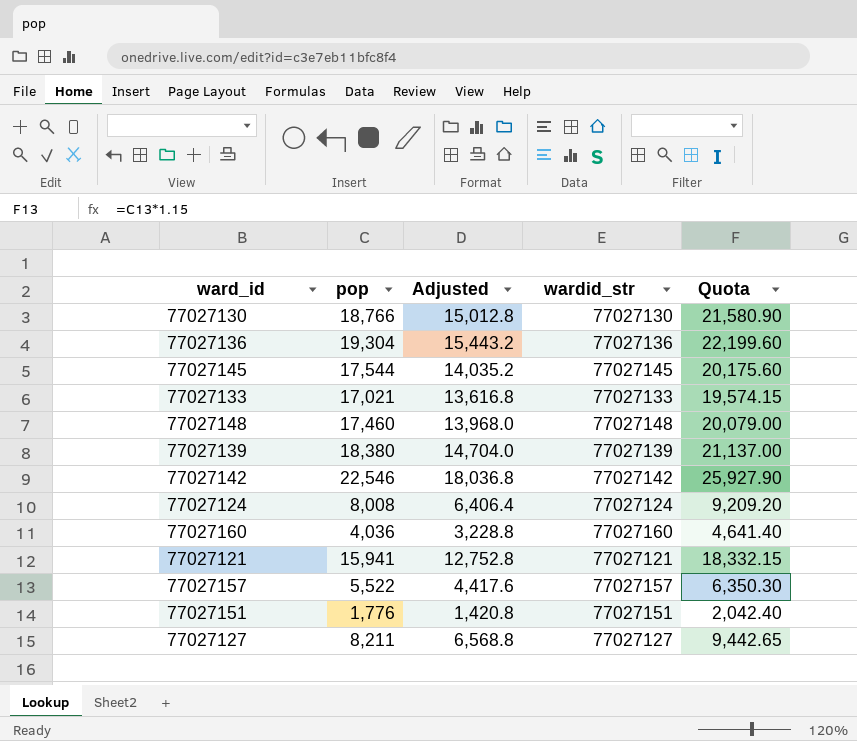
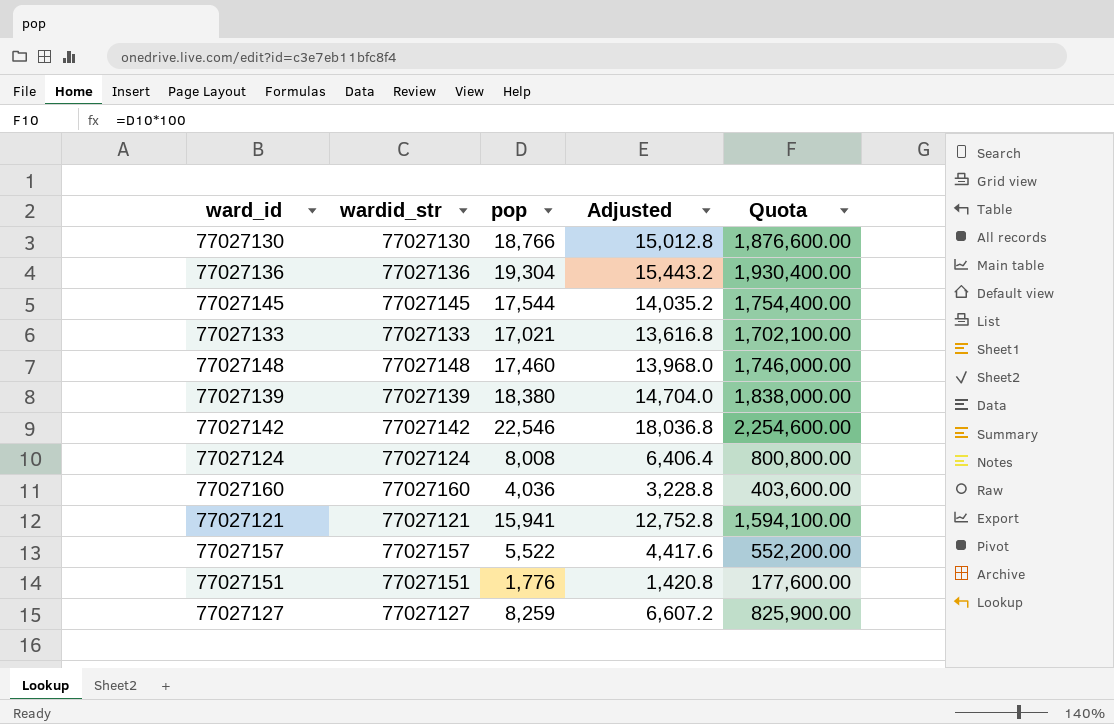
column wardid_str | position: 4 -> 2
column Quota | formula: [pop] * 1.15 -> [pop] * 100
77027127 | pop: 8,211 -> 8,259
77027127 | Adjusted: 6,568.8 -> 6,607.2

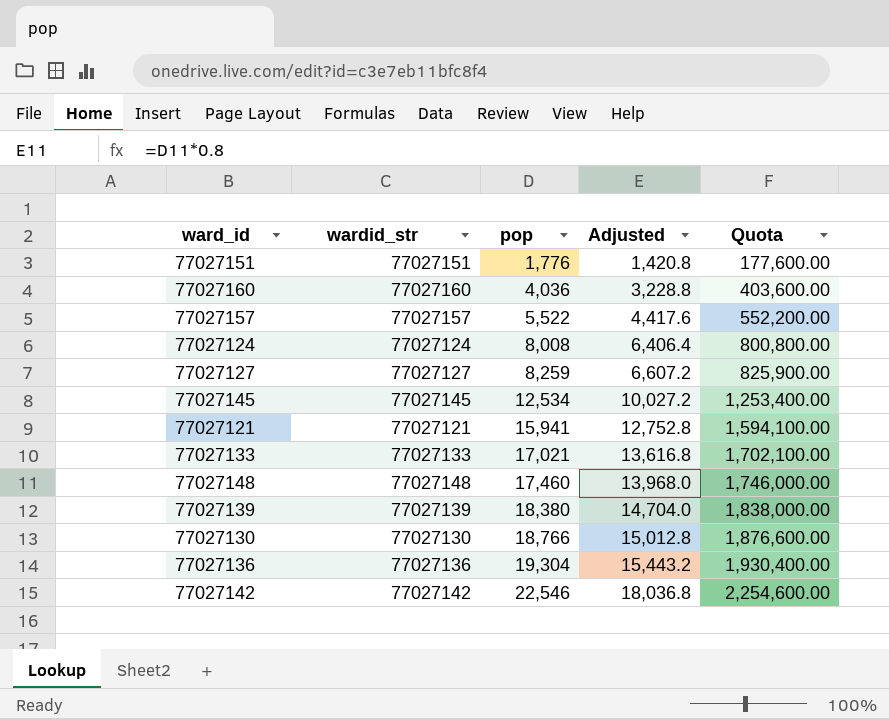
row order: none -> pop ascending
77027145 | pop: 17,544 -> 12,534
77027145 | Adjusted: 14,035.2 -> 10,027.2
77027145 | Quota: 1,754,400.00 -> 1,253,400.00

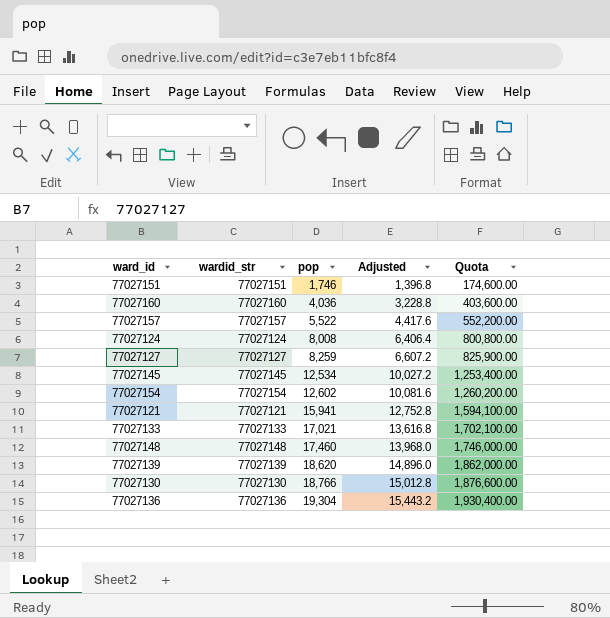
row 77027142: 77027142 | 22,546 | 18,036.8 | 2,254,600.00 -> none
77027151 | pop: 1,776 -> 1,746
77027151 | Adjusted: 1,420.8 -> 1,396.8
77027151 | Quota: 177,600.00 -> 174,600.00
row 77027154: none -> 77027154 | 12,602 | 10,081.6 | 1,260,200.00
77027139 | pop: 18,380 -> 18,620
77027139 | Adjusted: 14,704.0 -> 14,896.0
77027139 | Quota: 1,838,000.00 -> 1,862,000.00

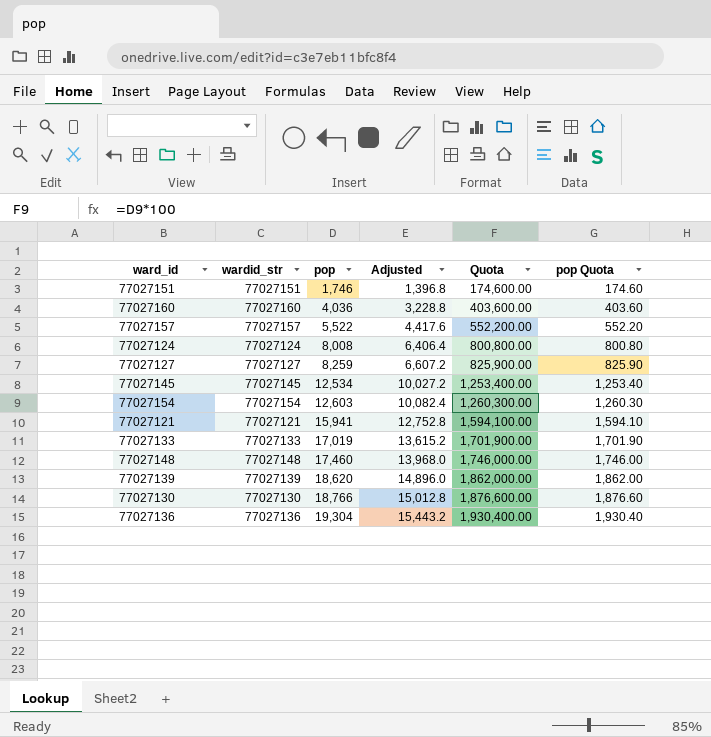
column pop Quota | formula: none -> [pop] * 0.1
77027154 | pop: 12,602 -> 12,603
77027154 | Adjusted: 10,081.6 -> 10,082.4
77027154 | Quota: 1,260,200.00 -> 1,260,300.00
77027133 | pop: 17,021 -> 17,019
77027133 | Adjusted: 13,616.8 -> 13,615.2
77027133 | Quota: 1,702,100.00 -> 1,701,900.00

